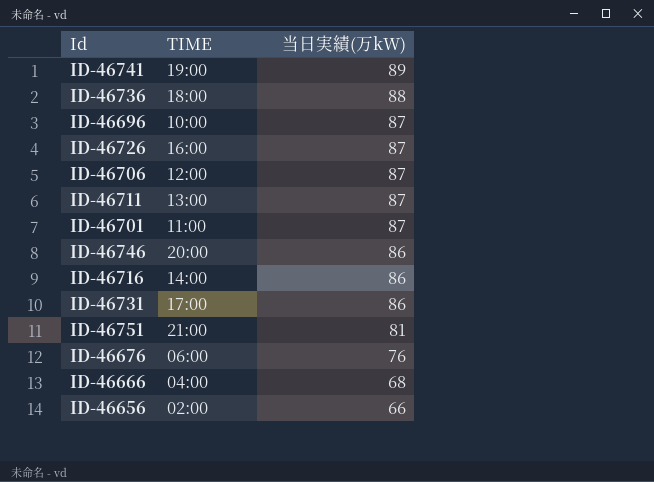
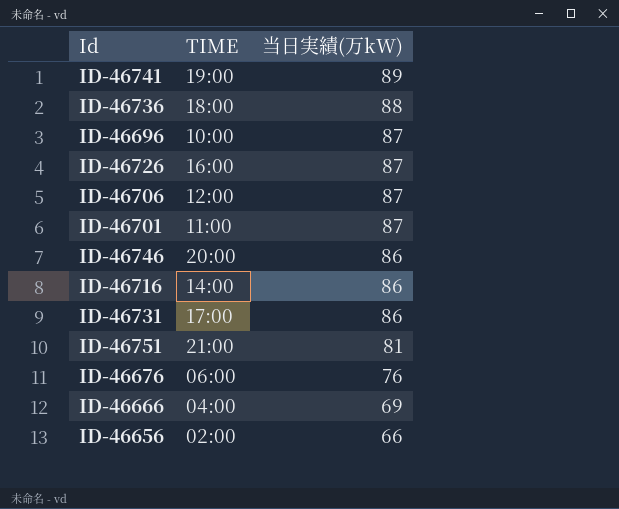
row ID-46711: 13:00 | 87 -> none
ID-46666 | 当日実績(万kW): 68 -> 69

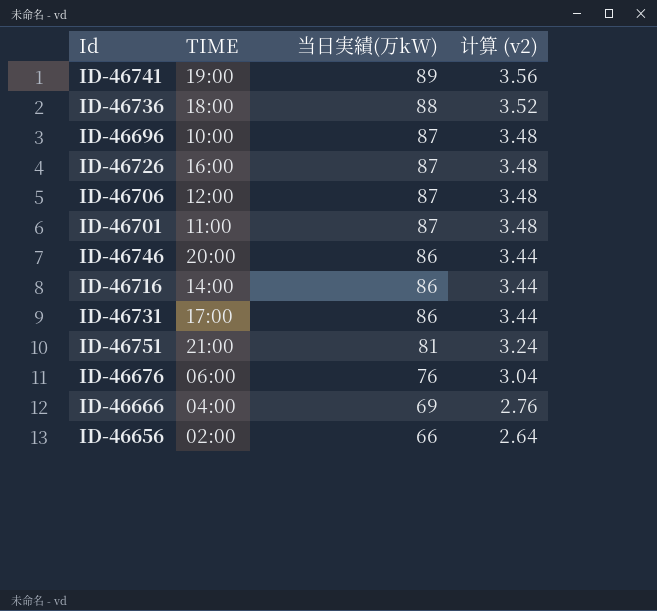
column 计算 (v2) | formula: none -> [当日実績(万kW)] * 0.04

